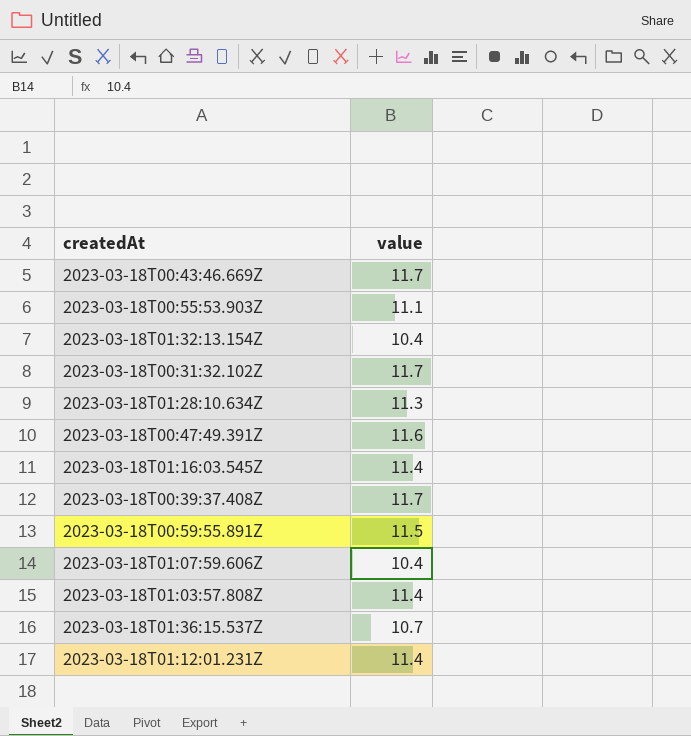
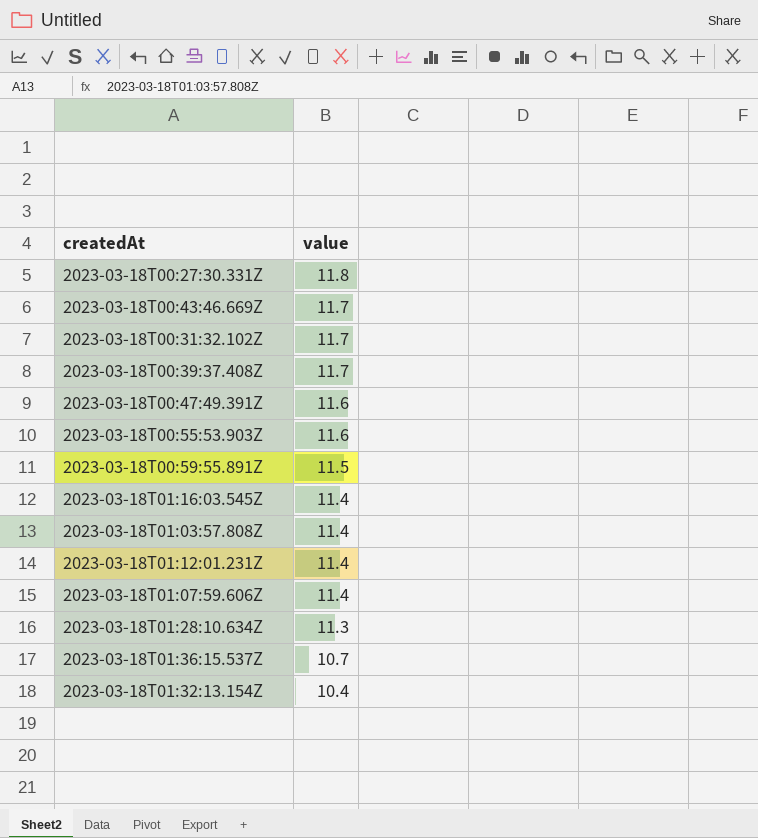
row order: none -> value descending
row 2023-03-18T00:27:30.331Z: none -> 11.8
2023-03-18T00:55:53.903Z | value: 11.1 -> 11.6
2023-03-18T01:07:59.606Z | value: 10.4 -> 11.4

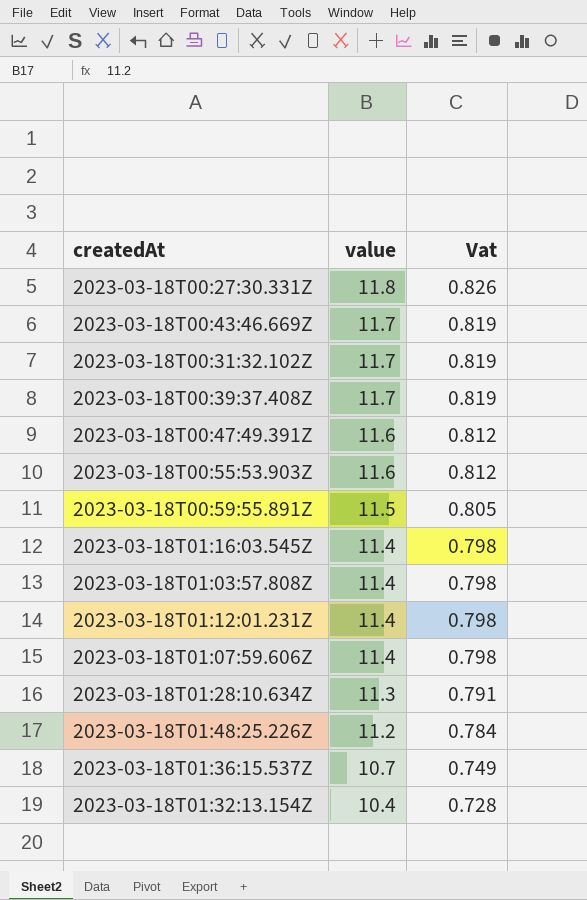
column Vat | formula: none -> [value] * 0.07
row 2023-03-18T01:48:25.226Z: none -> 11.2 | 0.784

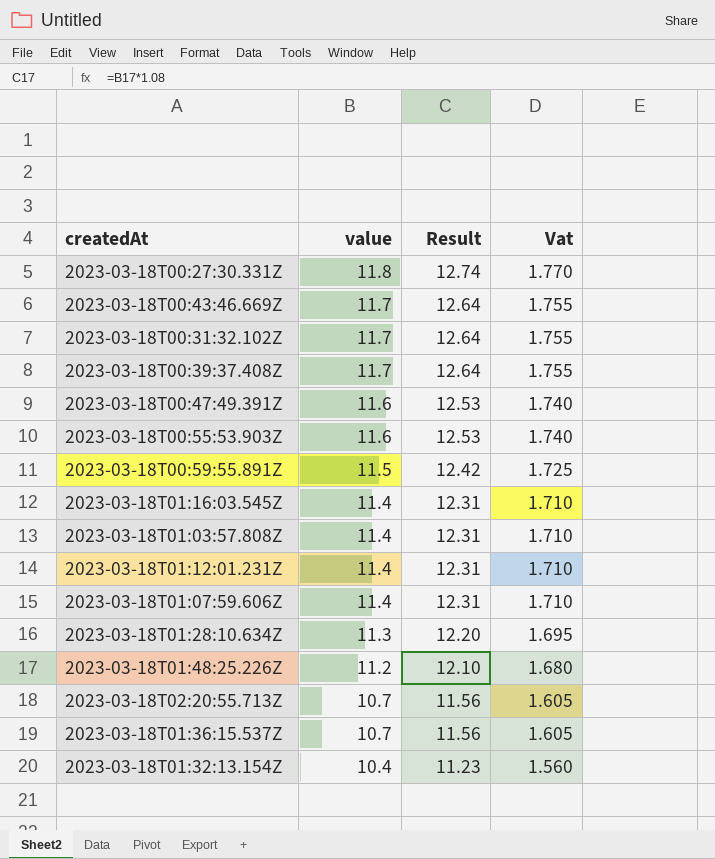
column Result | formula: none -> [value] * 1.08
column Vat | formula: [value] * 0.07 -> [value] * 0.15
row 2023-03-18T02:20:55.713Z: none -> 10.7 | 11.56 | 1.605

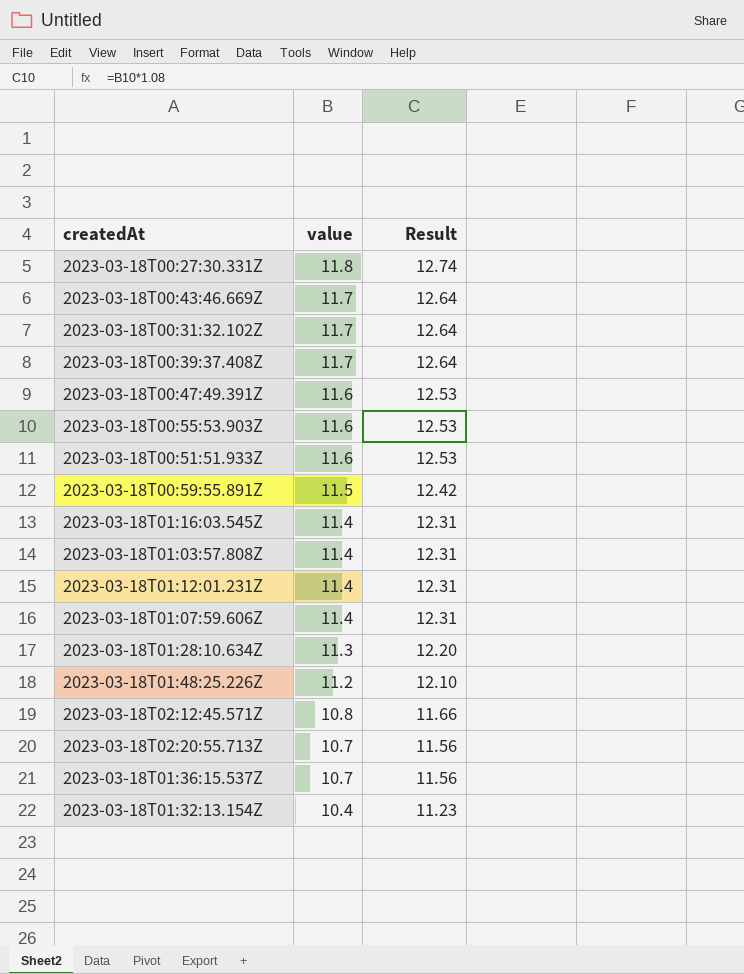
column Vat | formula: [value] * 0.15 -> none
row 2023-03-18T00:51:51.933Z: none -> 11.6 | 12.53
row 2023-03-18T02:12:45.571Z: none -> 10.8 | 11.66

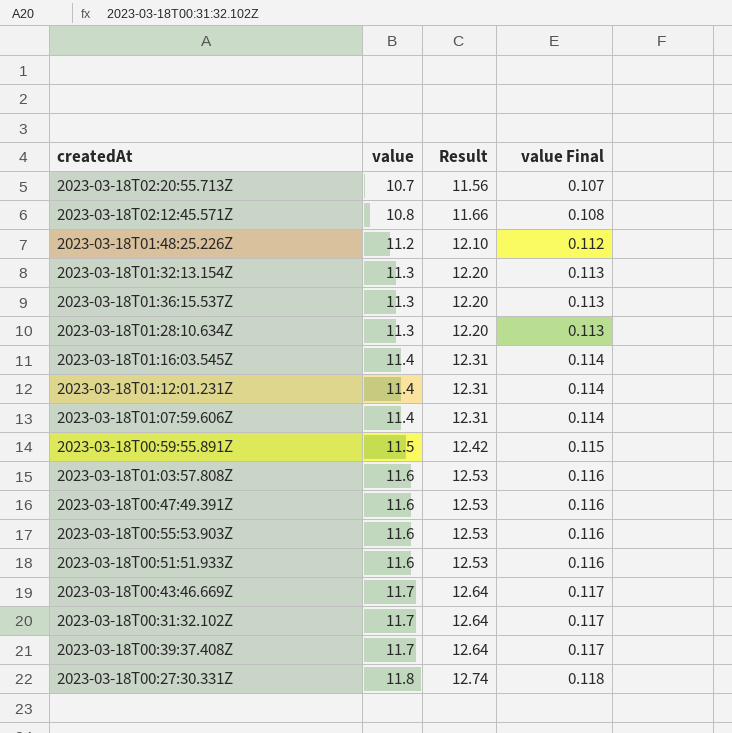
row order: value descending -> value ascending
column value Final | formula: none -> [value] * 0.01
2023-03-18T01:32:13.154Z | value: 10.4 -> 11.3
2023-03-18T01:32:13.154Z | Result: 11.23 -> 12.20
2023-03-18T01:36:15.537Z | value: 10.7 -> 11.3
2023-03-18T01:36:15.537Z | Result: 11.56 -> 12.20
2023-03-18T01:03:57.808Z | value: 11.4 -> 11.6
2023-03-18T01:03:57.808Z | Result: 12.31 -> 12.53

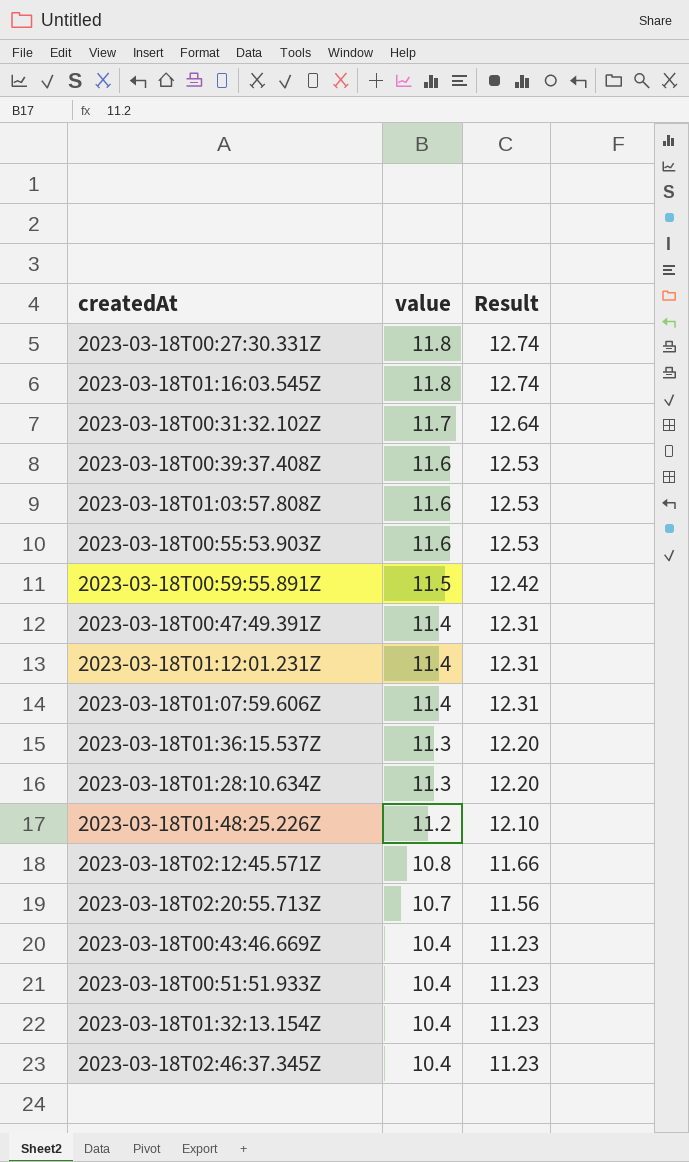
row order: value ascending -> value descending
column value Final | formula: [value] * 0.01 -> none
2023-03-18T01:16:03.545Z | value: 11.4 -> 11.8
2023-03-18T01:16:03.545Z | Result: 12.31 -> 12.74
2023-03-18T00:39:37.408Z | value: 11.7 -> 11.6
2023-03-18T00:39:37.408Z | Result: 12.64 -> 12.53
2023-03-18T00:47:49.391Z | value: 11.6 -> 11.4
2023-03-18T00:47:49.391Z | Result: 12.53 -> 12.31
2023-03-18T00:43:46.669Z | value: 11.7 -> 10.4
2023-03-18T00:43:46.669Z | Result: 12.64 -> 11.23
2023-03-18T00:51:51.933Z | value: 11.6 -> 10.4
2023-03-18T00:51:51.933Z | Result: 12.53 -> 11.23
2023-03-18T01:32:13.154Z | value: 11.3 -> 10.4
2023-03-18T01:32:13.154Z | Result: 12.20 -> 11.23
row 2023-03-18T02:46:37.345Z: none -> 10.4 | 11.23

